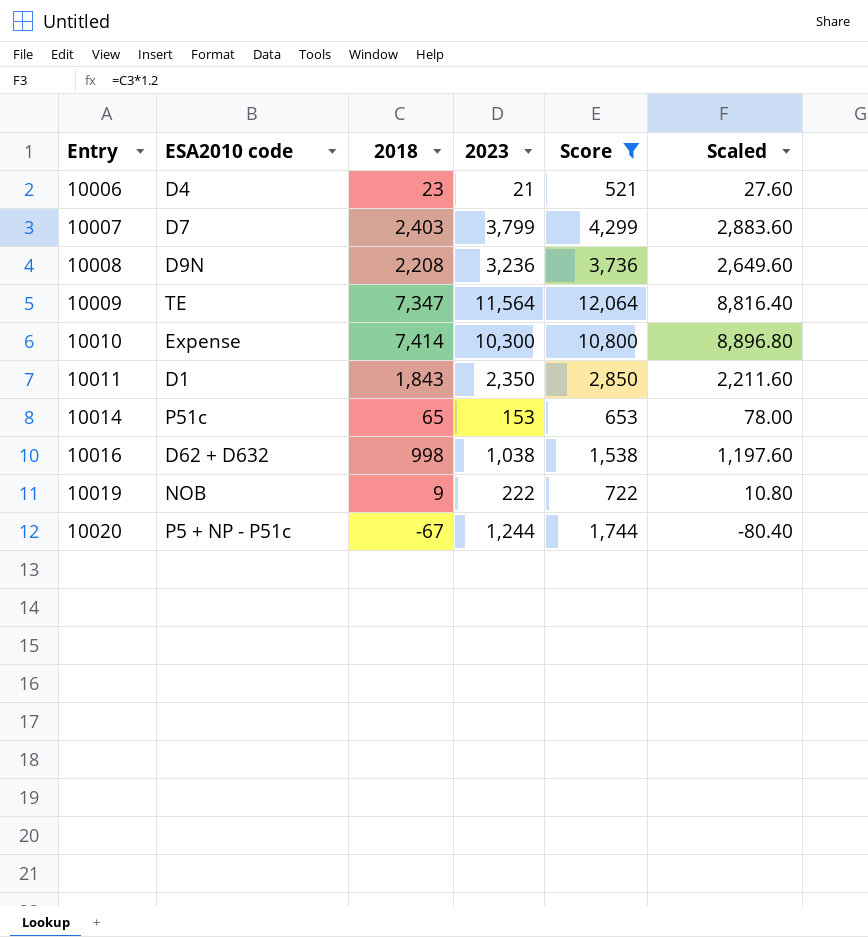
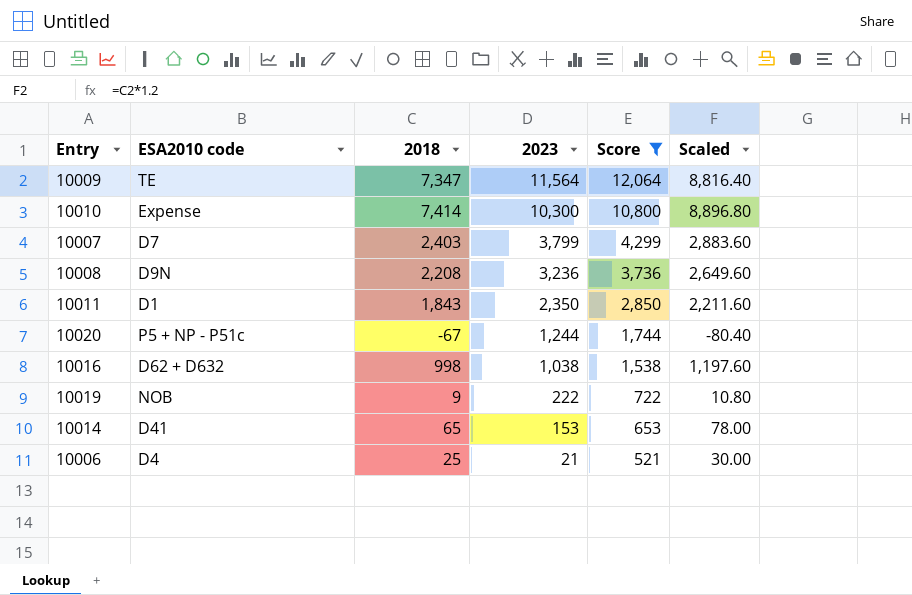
row order: Entry ascending -> 2023 descending
10014 | ESA2010 code: P51c -> D41
10006 | 2018: 23 -> 25
10006 | Scaled: 27.60 -> 30.00

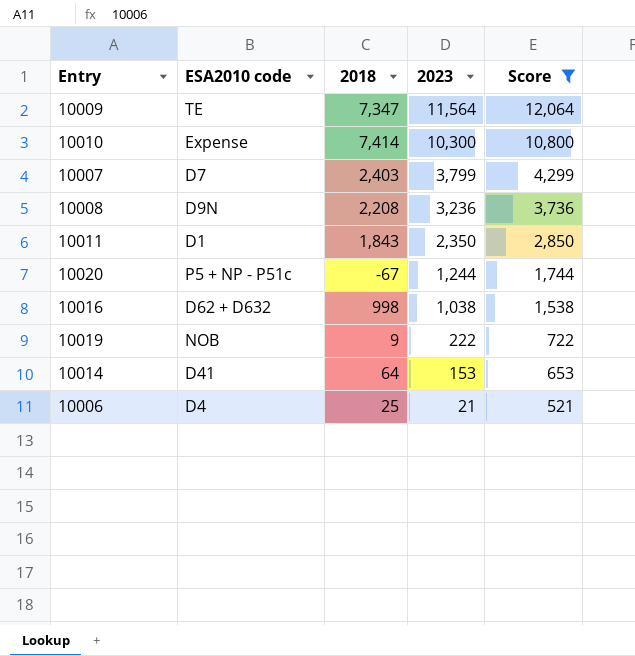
column Scaled | formula: [2018] * 1.2 -> none
10014 | 2018: 65 -> 64

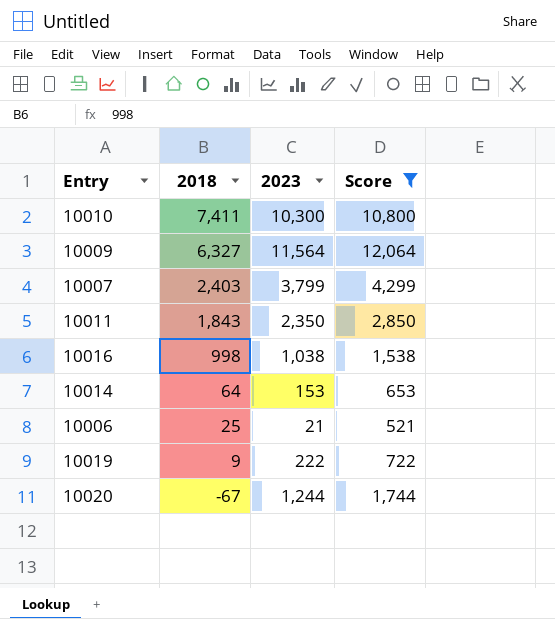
row order: 2023 descending -> 2018 descending
column ESA2010 code | position: 2 -> none
row 10008: D9N | 2,208 | 3,236 | 3,736 -> none
10010 | 2018: 7,414 -> 7,411
10009 | 2018: 7,347 -> 6,327

